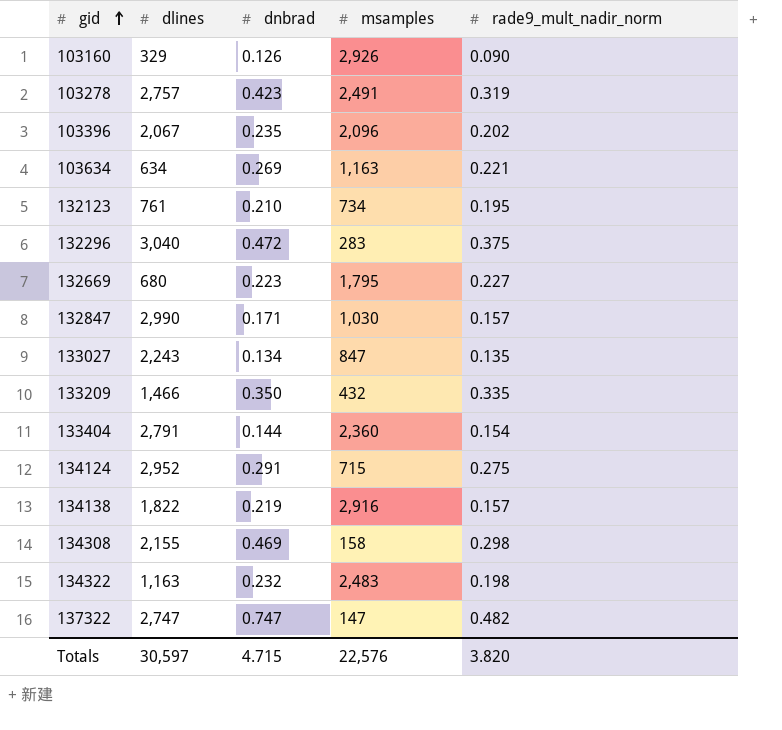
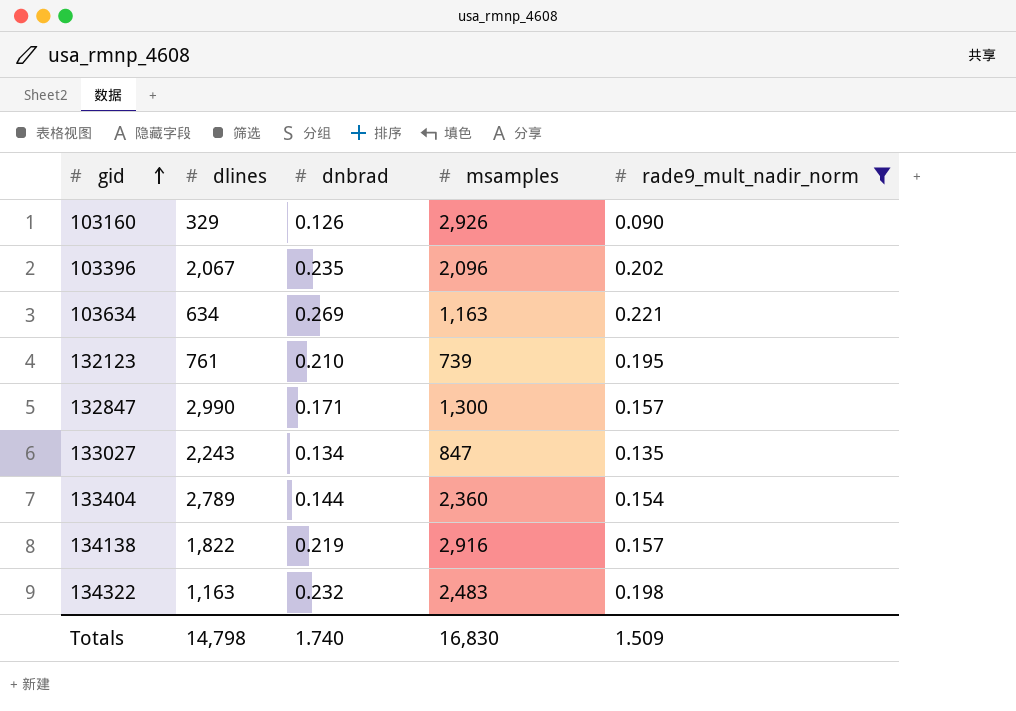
filter: none -> rade9_mult_nadir_norm <= 0.221
132123 | msamples: 734 -> 739
132847 | msamples: 1,030 -> 1,300
133404 | dlines: 2,791 -> 2,789
Totals | dlines: 30,597 -> 14,798
Totals | dnbrad: 4.715 -> 1.740
Totals | msamples: 22,576 -> 16,830
Totals | rade9_mult_nadir_norm: 3.820 -> 1.509

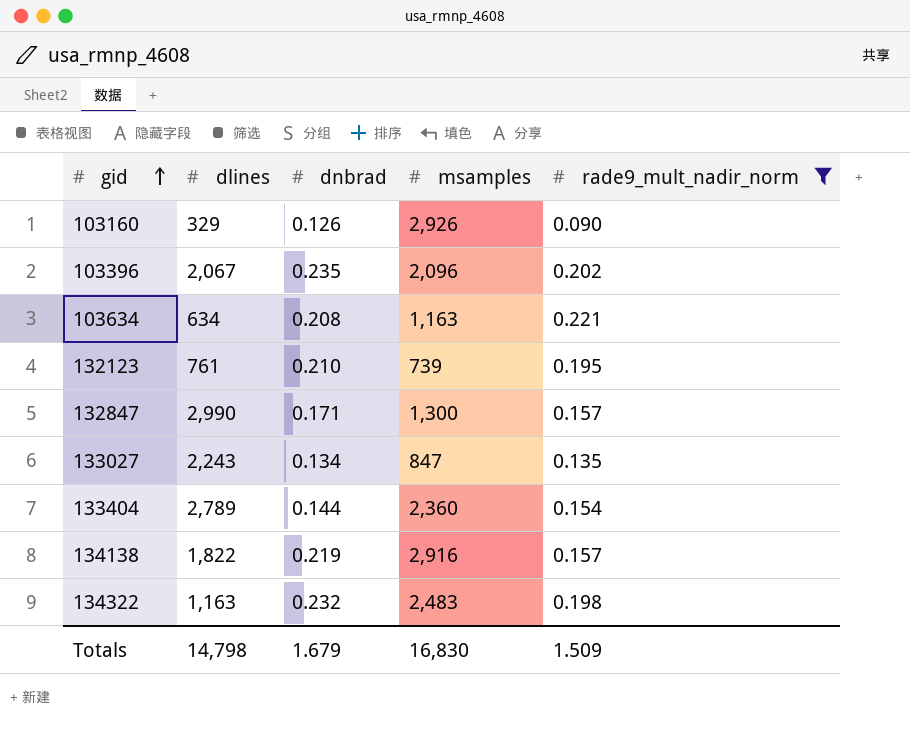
103634 | dnbrad: 0.269 -> 0.208
Totals | dnbrad: 1.740 -> 1.679

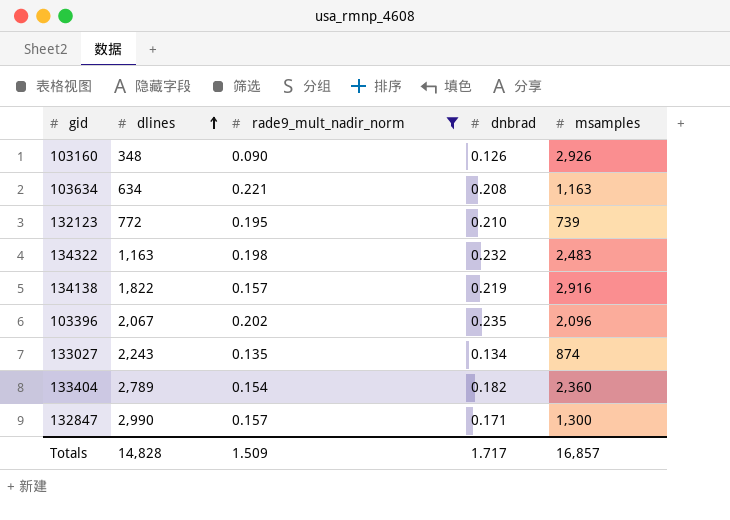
row order: gid ascending -> dlines ascending
column rade9_mult_nadir_norm | position: 5 -> 3
103160 | dlines: 329 -> 348
132123 | dlines: 761 -> 772
133027 | msamples: 847 -> 874
133404 | dnbrad: 0.144 -> 0.182
Totals | dlines: 14,798 -> 14,828
Totals | dnbrad: 1.679 -> 1.717
Totals | msamples: 16,830 -> 16,857

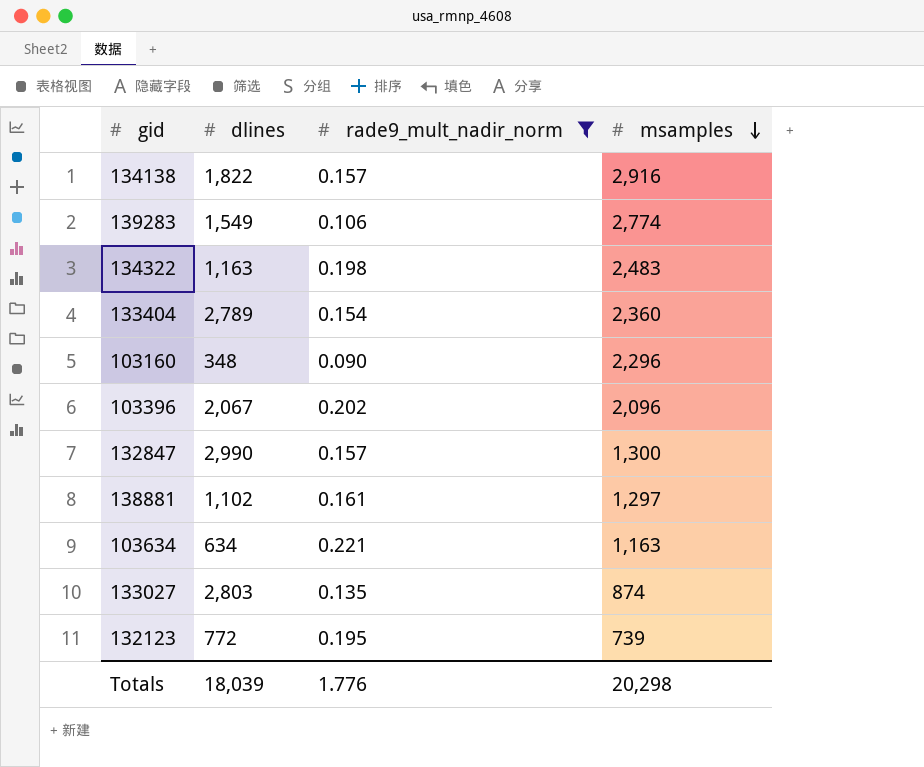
row order: dlines ascending -> msamples descending
column dnbrad | position: 4 -> none
row 139283: none -> 1,549 | 0.106 | 2,774
103160 | msamples: 2,926 -> 2,296
row 138881: none -> 1,102 | 0.161 | 1,297
133027 | dlines: 2,243 -> 2,803
Totals | dlines: 14,828 -> 18,039
Totals | rade9_mult_nadir_norm: 1.509 -> 1.776
Totals | msamples: 16,857 -> 20,298

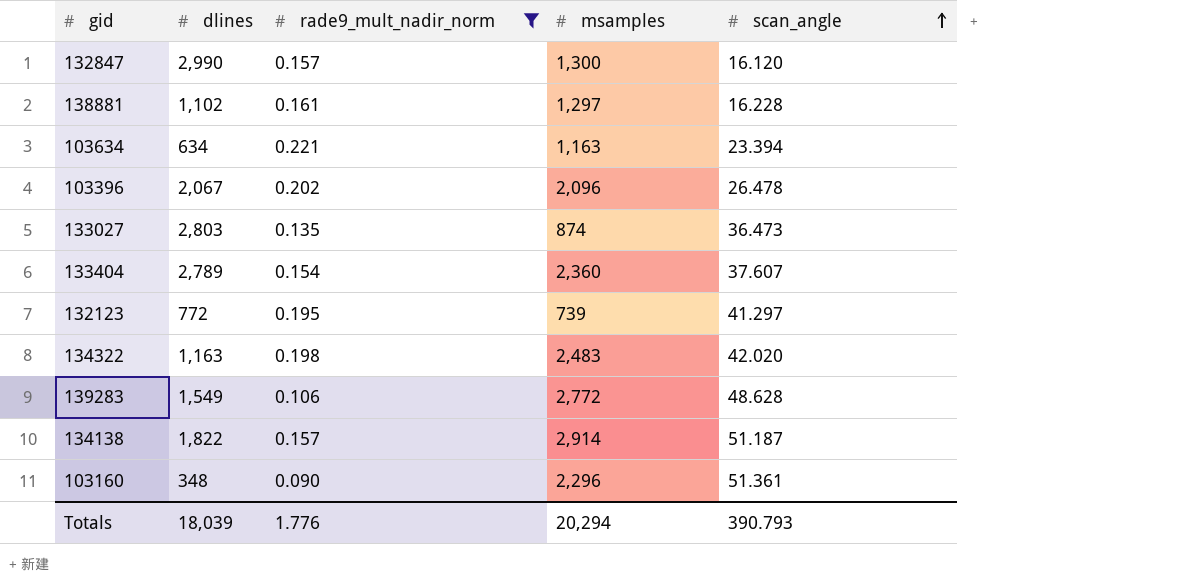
row order: msamples descending -> scan_angle ascending
column scan_angle | position: none -> 5
139283 | msamples: 2,774 -> 2,772
134138 | msamples: 2,916 -> 2,914
Totals | msamples: 20,298 -> 20,294

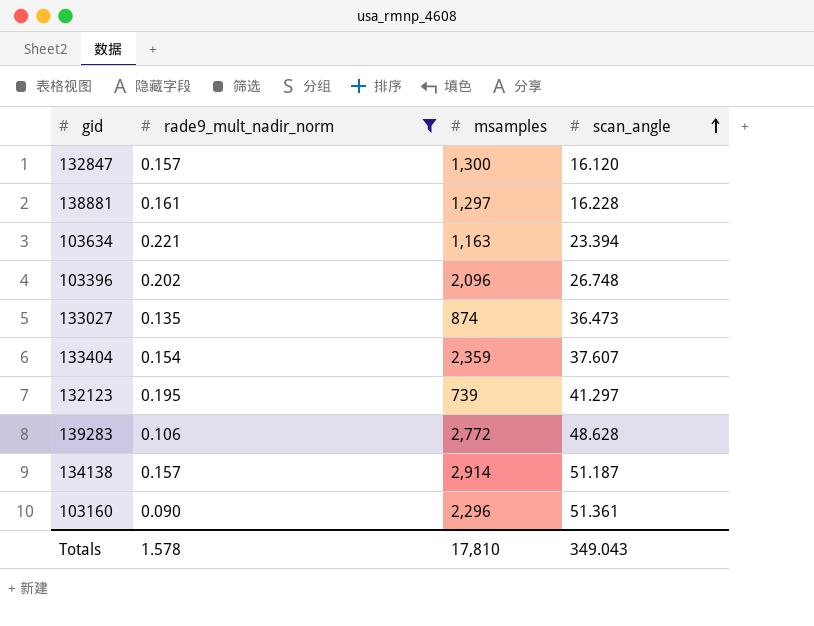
column dlines | position: 2 -> none
row 134322: 1,163 | 0.198 | 2,483 | 42.020 -> none
103396 | scan_angle: 26.478 -> 26.748
133404 | msamples: 2,360 -> 2,359
Totals | rade9_mult_nadir_norm: 1.776 -> 1.578
Totals | msamples: 20,294 -> 17,810
Totals | scan_angle: 390.793 -> 349.043

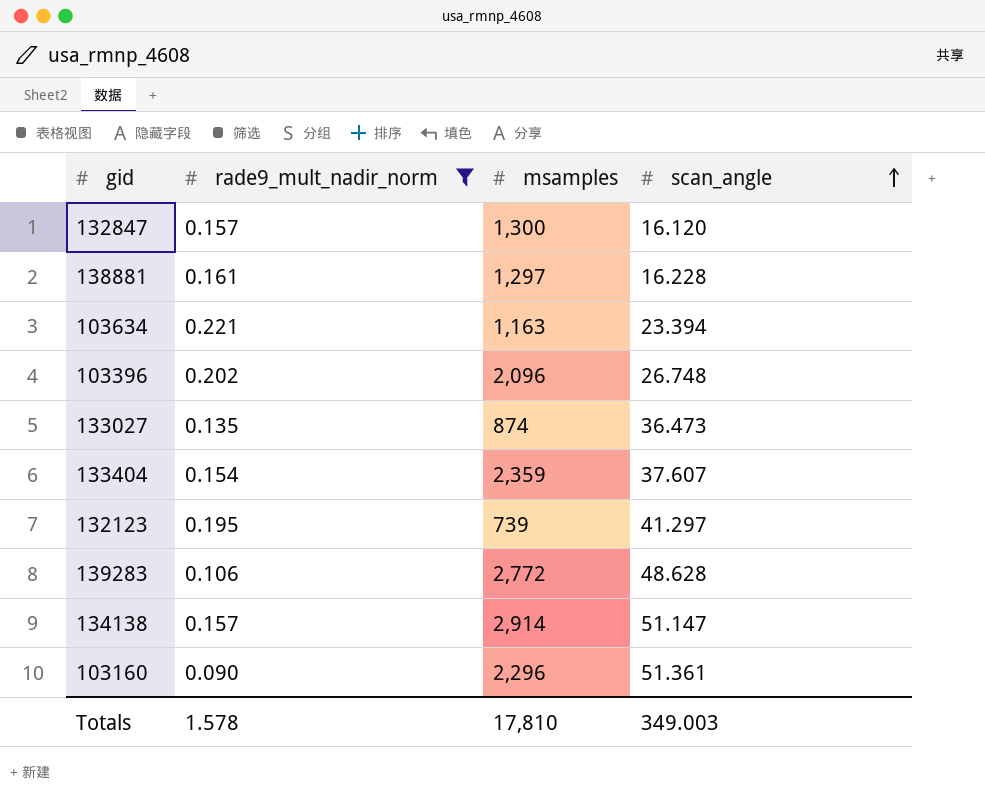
134138 | scan_angle: 51.187 -> 51.147
Totals | scan_angle: 349.043 -> 349.003

